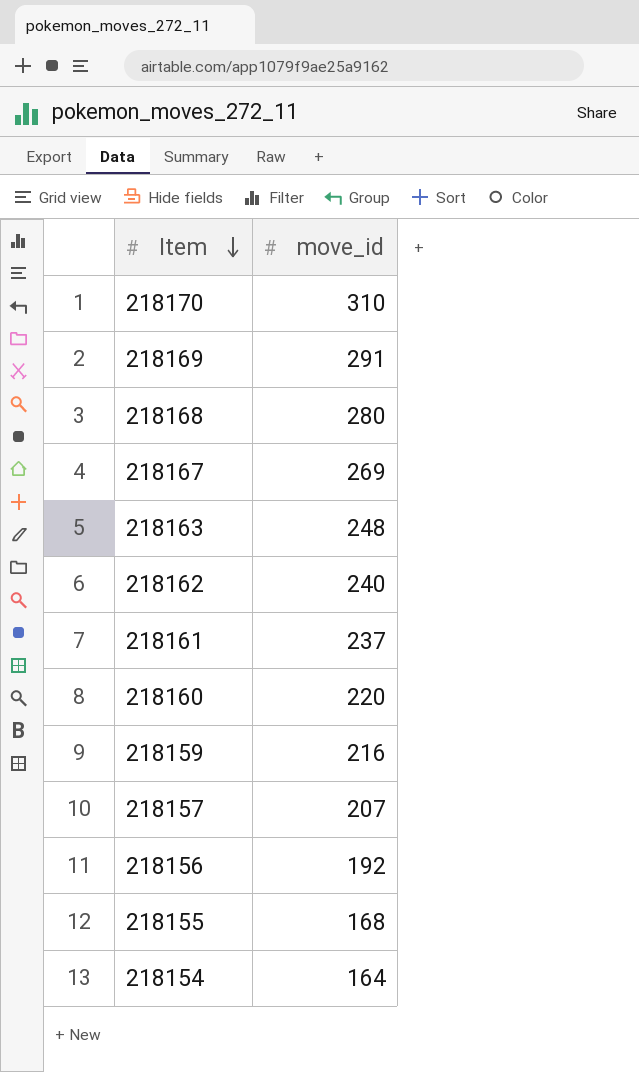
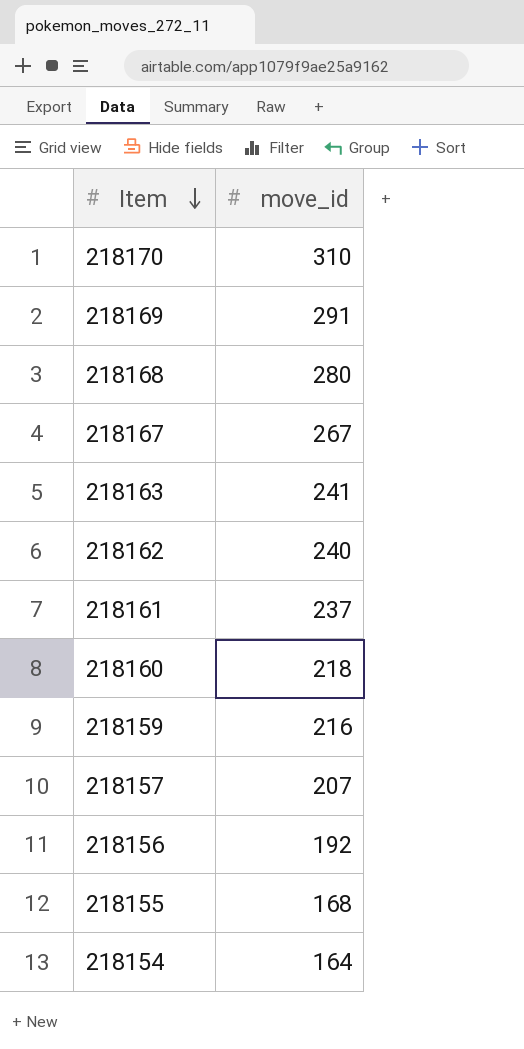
218167 | move_id: 269 -> 267
218163 | move_id: 248 -> 241
218160 | move_id: 220 -> 218

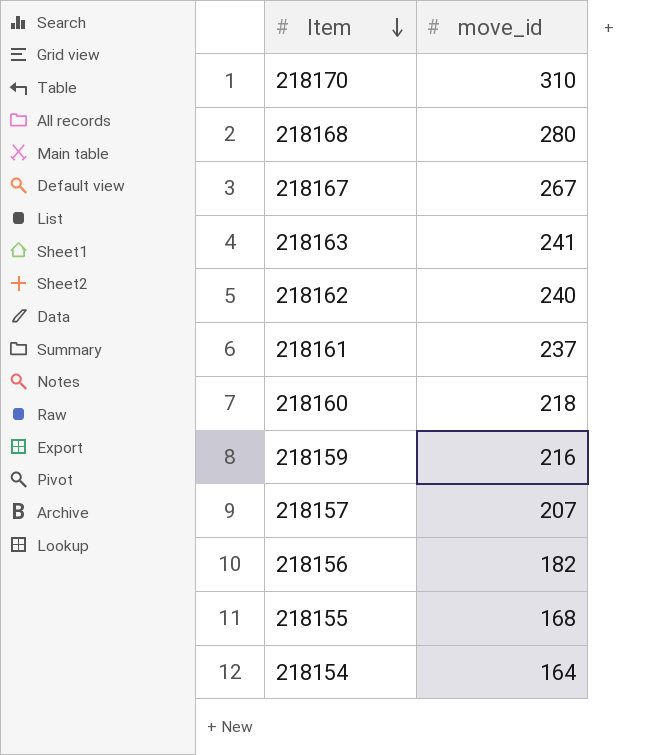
row 218169: 291 -> none
218156 | move_id: 192 -> 182

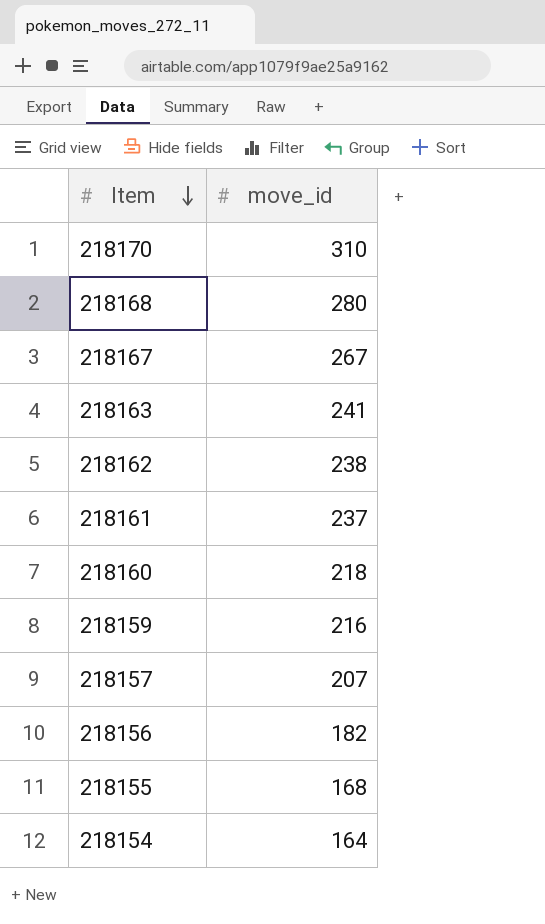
218162 | move_id: 240 -> 238

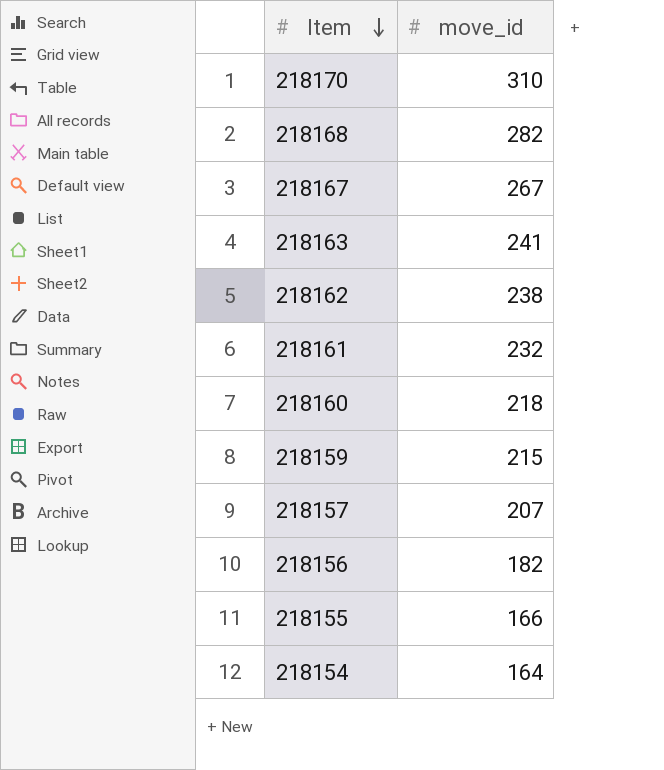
218168 | move_id: 280 -> 282
218161 | move_id: 237 -> 232
218159 | move_id: 216 -> 215
218155 | move_id: 168 -> 166

